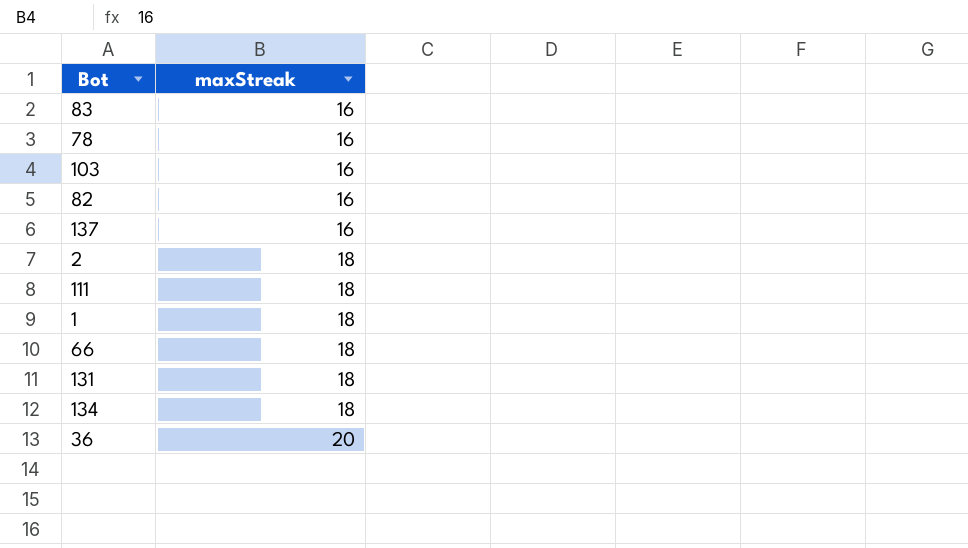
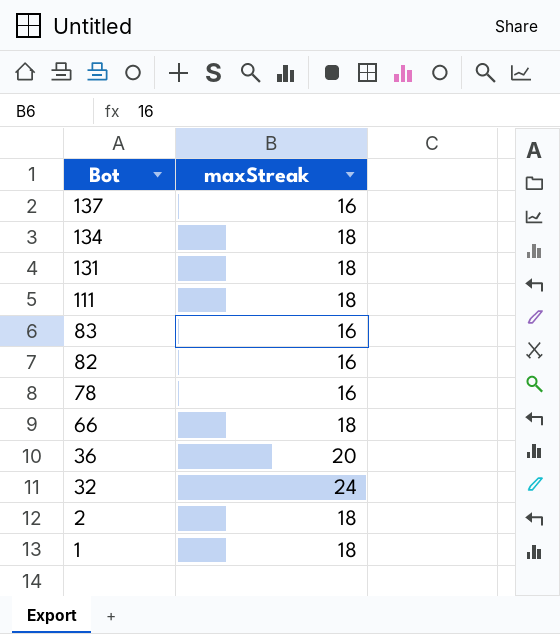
row order: maxStreak ascending -> Bot descending
row 103: 16 -> none
row 32: none -> 24

